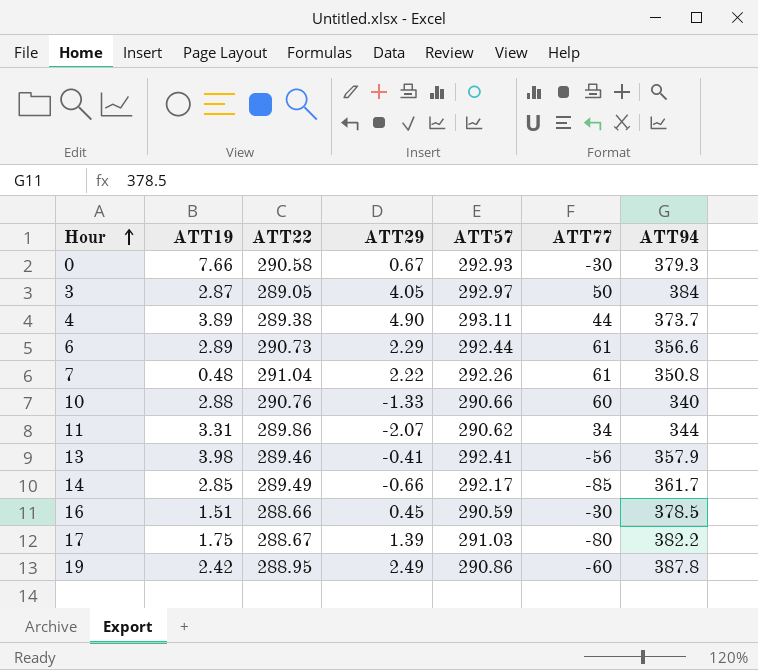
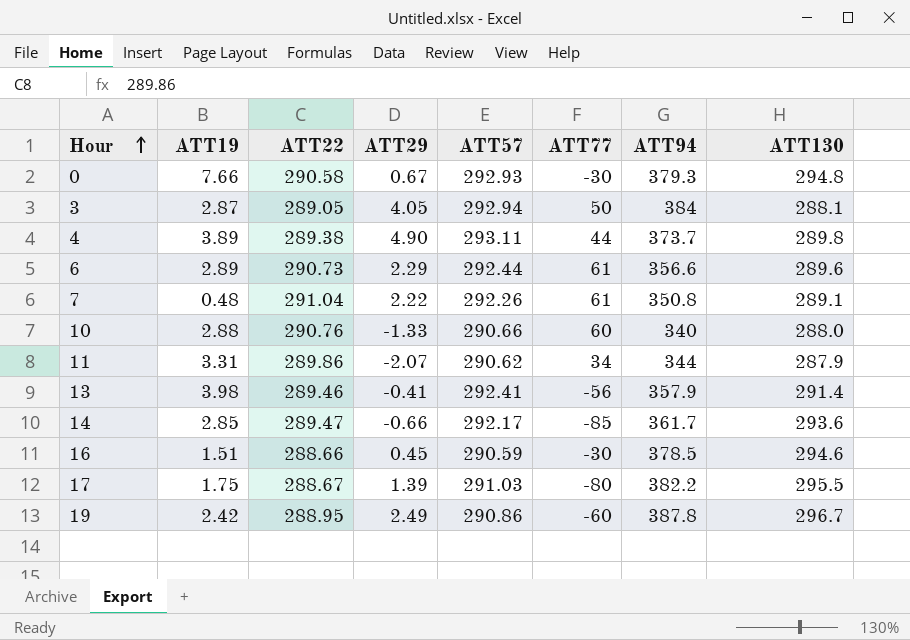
column ATT130 | position: none -> 8
3 | ATT57: 292.97 -> 292.94
14 | ATT22: 289.49 -> 289.47

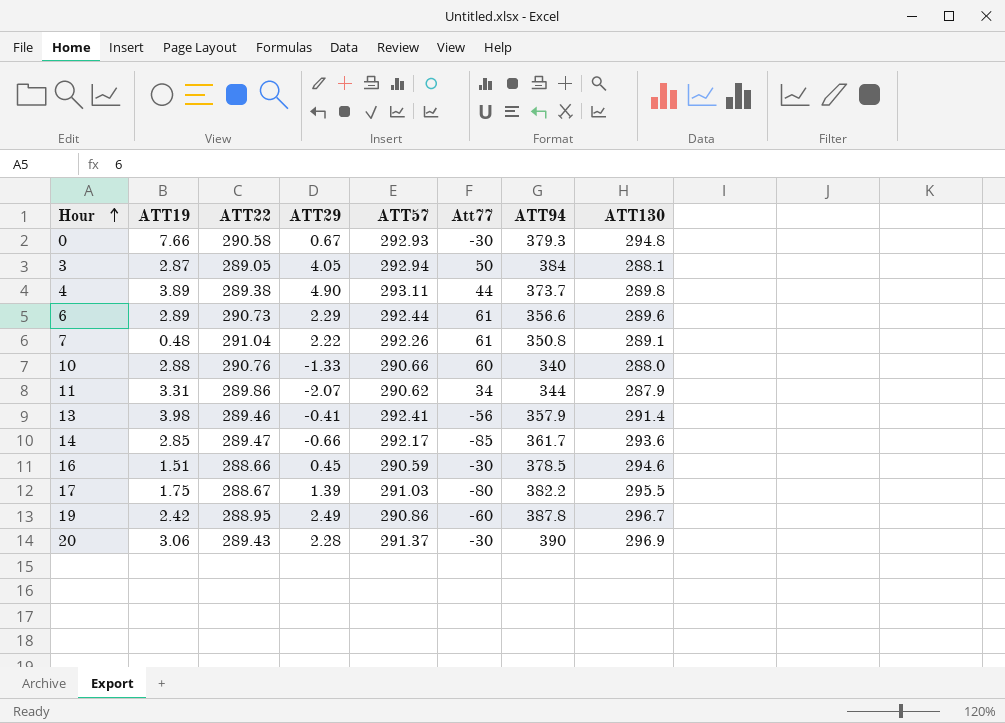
column name: ATT77 -> Att77
row 20: none -> 3.06 | 289.43 | 2.28 | 291.37 | -30 | 390 | 296.9

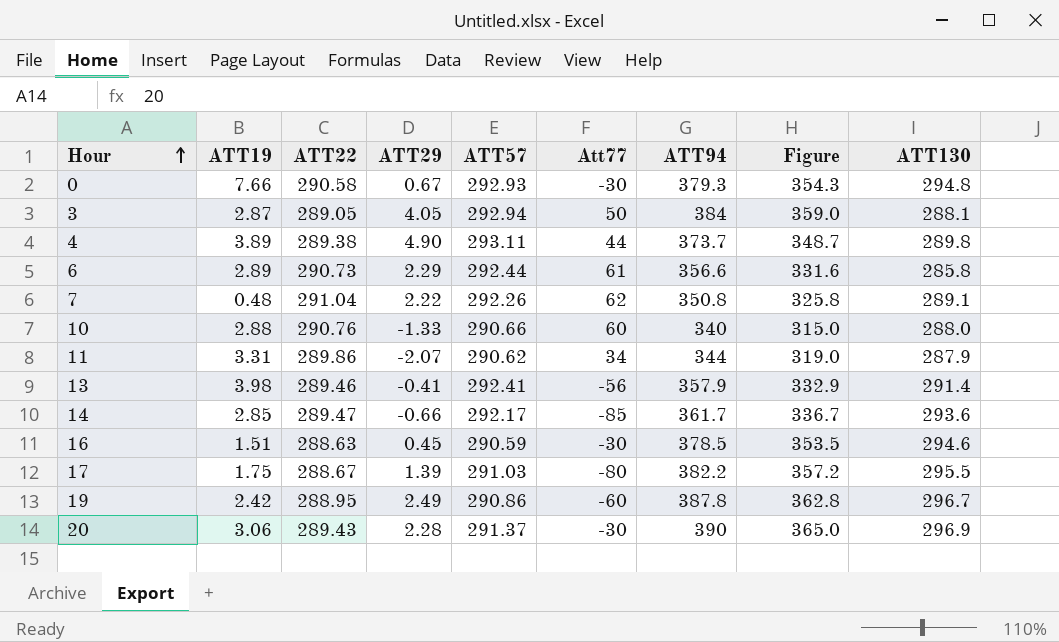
column Figure | formula: none -> [ATT94] - 25
6 | ATT130: 289.6 -> 285.8
7 | Att77: 61 -> 62
16 | ATT22: 288.66 -> 288.63

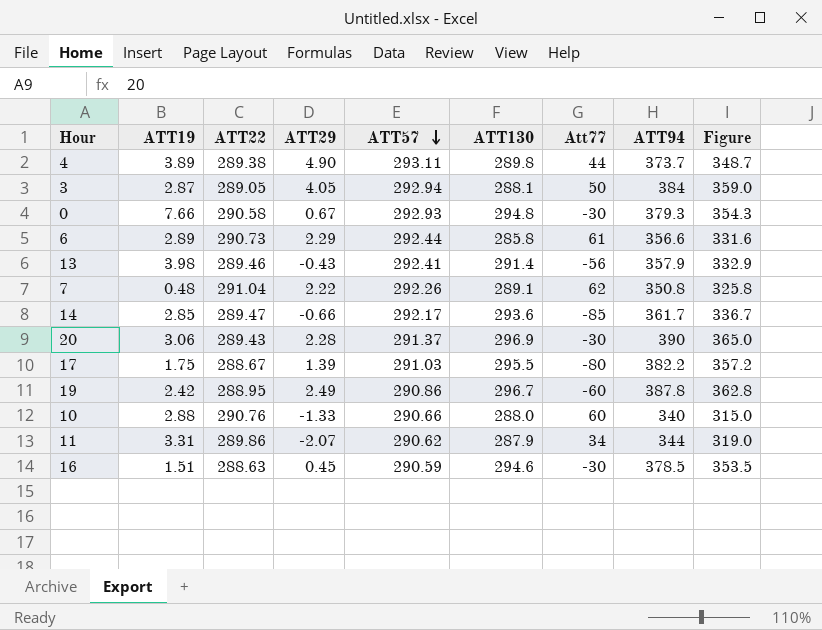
row order: Hour ascending -> ATT57 descending
column ATT130 | position: 9 -> 6
13 | ATT29: -0.41 -> -0.43

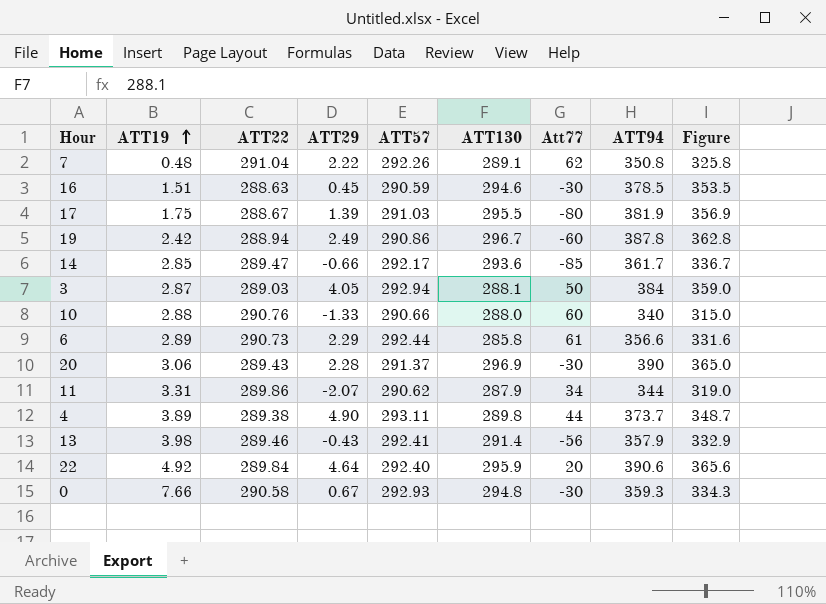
row order: ATT57 descending -> ATT19 ascending
17 | ATT94: 382.2 -> 381.9
17 | Figure: 357.2 -> 356.9
19 | ATT22: 288.95 -> 288.94
3 | ATT22: 289.05 -> 289.03
row 22: none -> 4.92 | 289.84 | 4.64 | 292.40 | 295.9 | 20 | 390.6 | 365.6
0 | ATT94: 379.3 -> 359.3
0 | Figure: 354.3 -> 334.3

